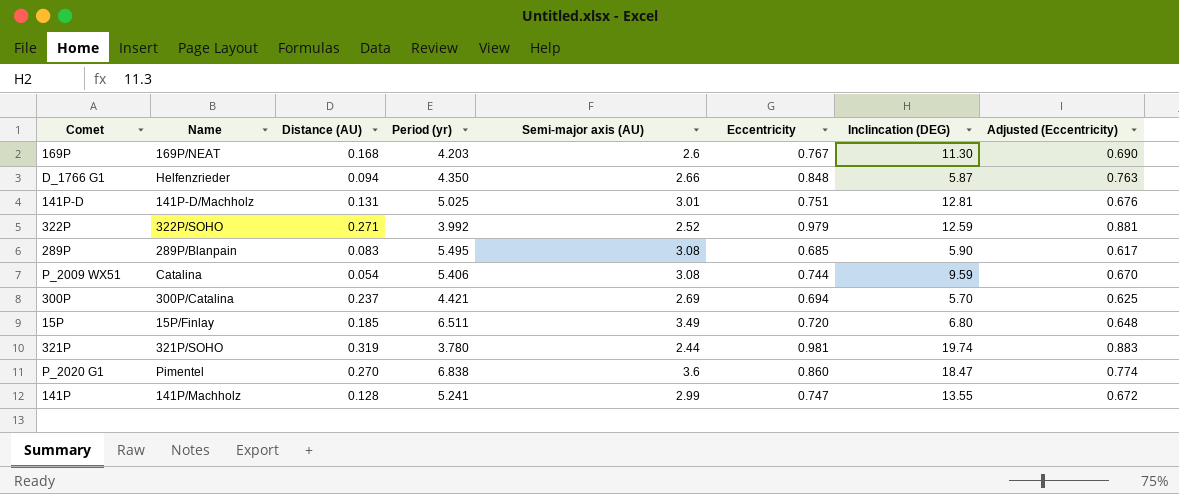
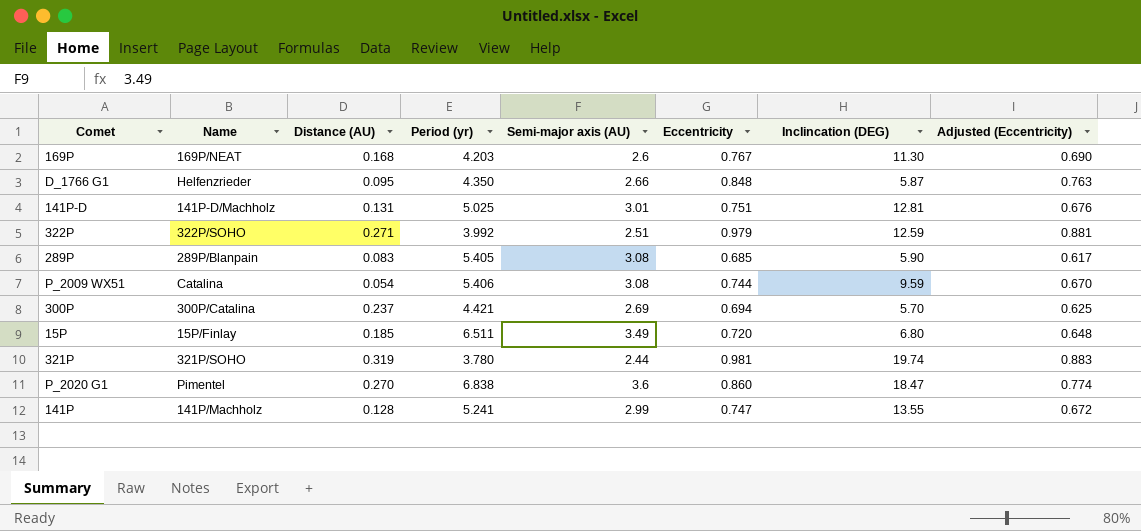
D_1766 G1 | Distance (AU): 0.094 -> 0.095
322P | Semi-major axis (AU): 2.52 -> 2.51
289P | Period (yr): 5.495 -> 5.405

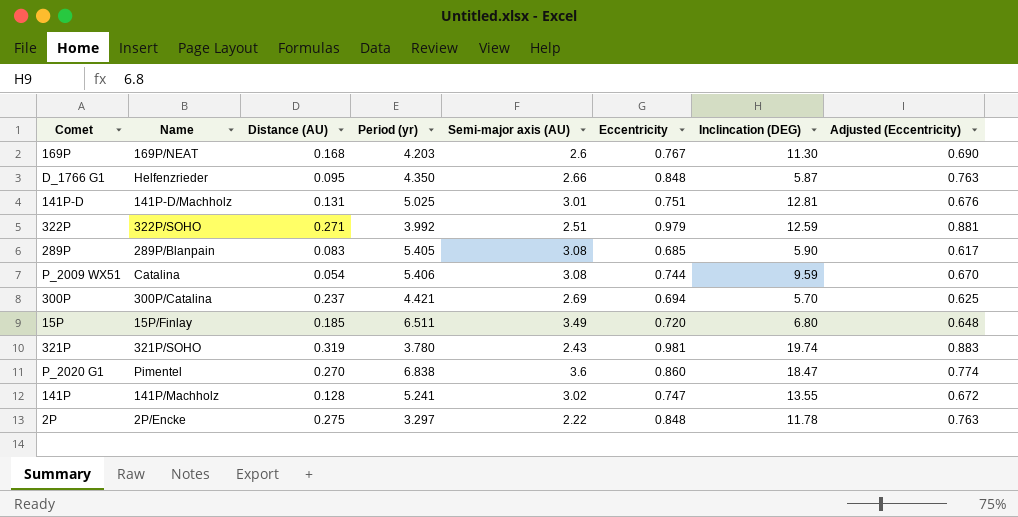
321P | Semi-major axis (AU): 2.44 -> 2.43
141P | Semi-major axis (AU): 2.99 -> 3.02
row 2P: none -> 2P/Encke | 0.275 | 3.297 | 2.22 | 0.848 | 11.78 | 0.763

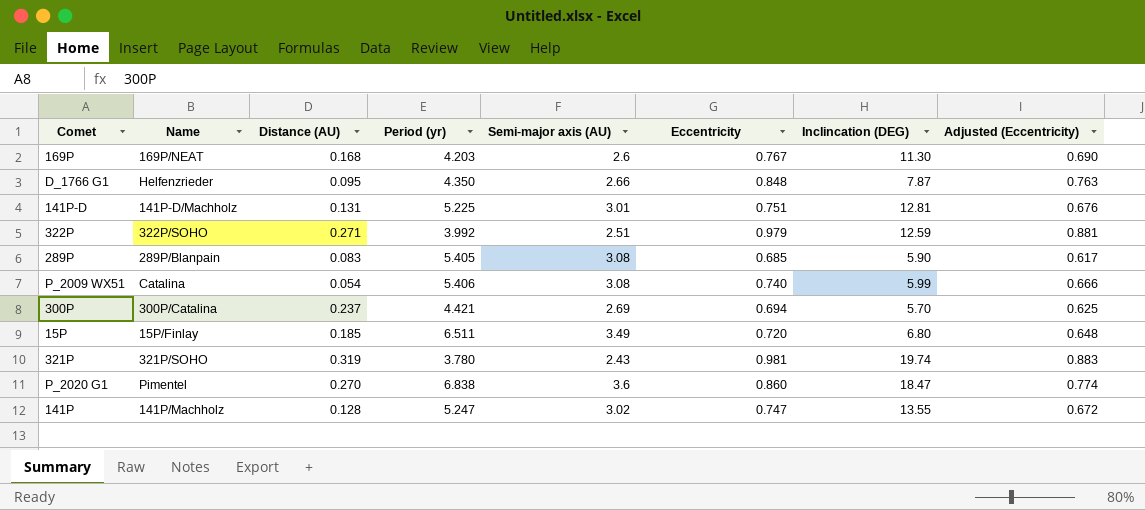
row 2P: 2P/Encke | 0.275 | 3.297 | 2.22 | 0.848 | 11.78 | 0.763 -> none
D_1766 G1 | Inclincation (DEG): 5.87 -> 7.87
141P-D | Period (yr): 5.025 -> 5.225
P_2009 WX51 | Eccentricity: 0.744 -> 0.740
P_2009 WX51 | Inclincation (DEG): 9.59 -> 5.99
P_2009 WX51 | Adjusted (Eccentricity): 0.670 -> 0.666
141P | Period (yr): 5.241 -> 5.247

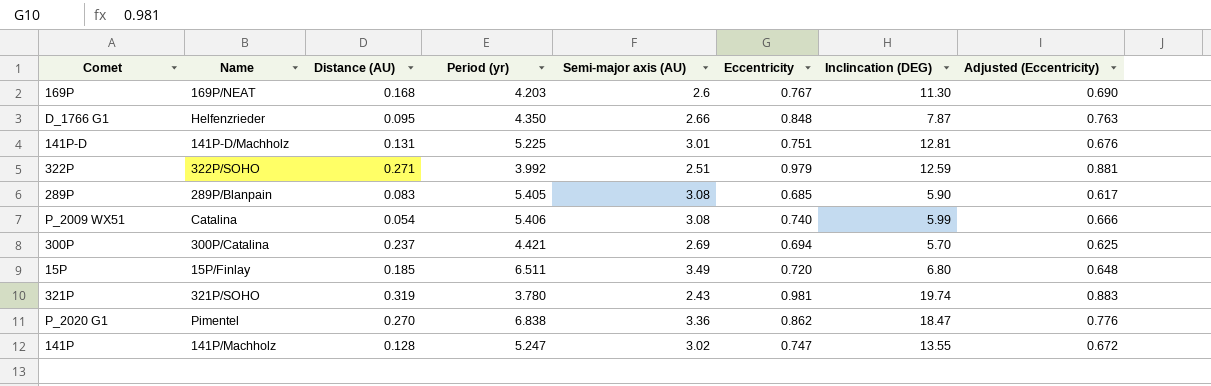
P_2020 G1 | Semi-major axis (AU): 3.6 -> 3.36
P_2020 G1 | Eccentricity: 0.860 -> 0.862
P_2020 G1 | Adjusted (Eccentricity): 0.774 -> 0.776

